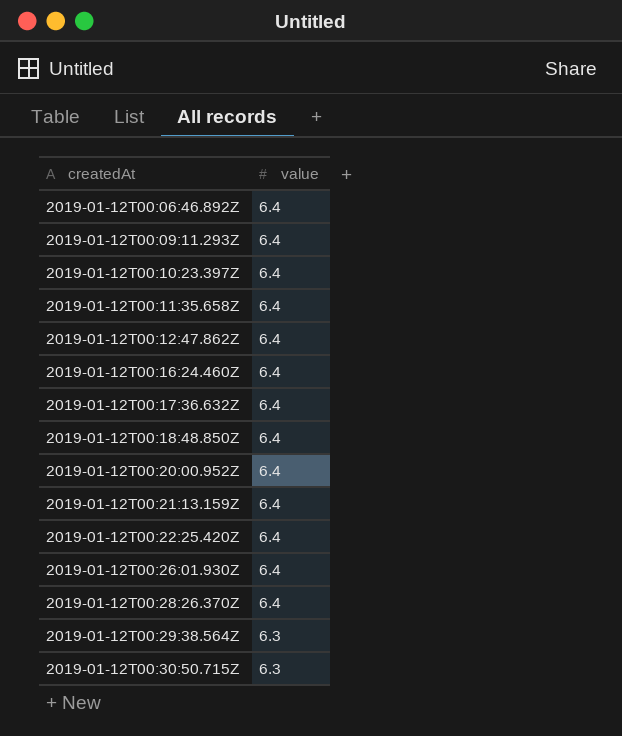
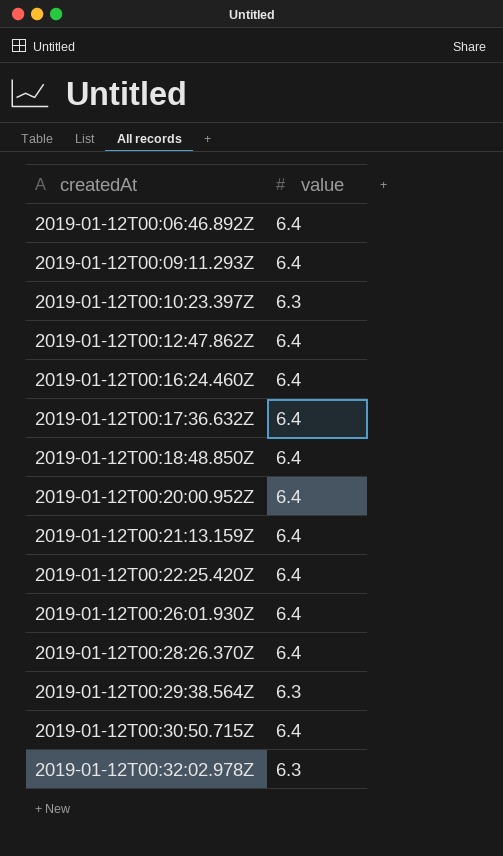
row 2019-01-12T00:11:35.658Z: 6.4 -> none
2019-01-12T00:10:23.397Z | value: 6.4 -> 6.3
2019-01-12T00:30:50.715Z | value: 6.3 -> 6.4
row 2019-01-12T00:32:02.978Z: none -> 6.3

